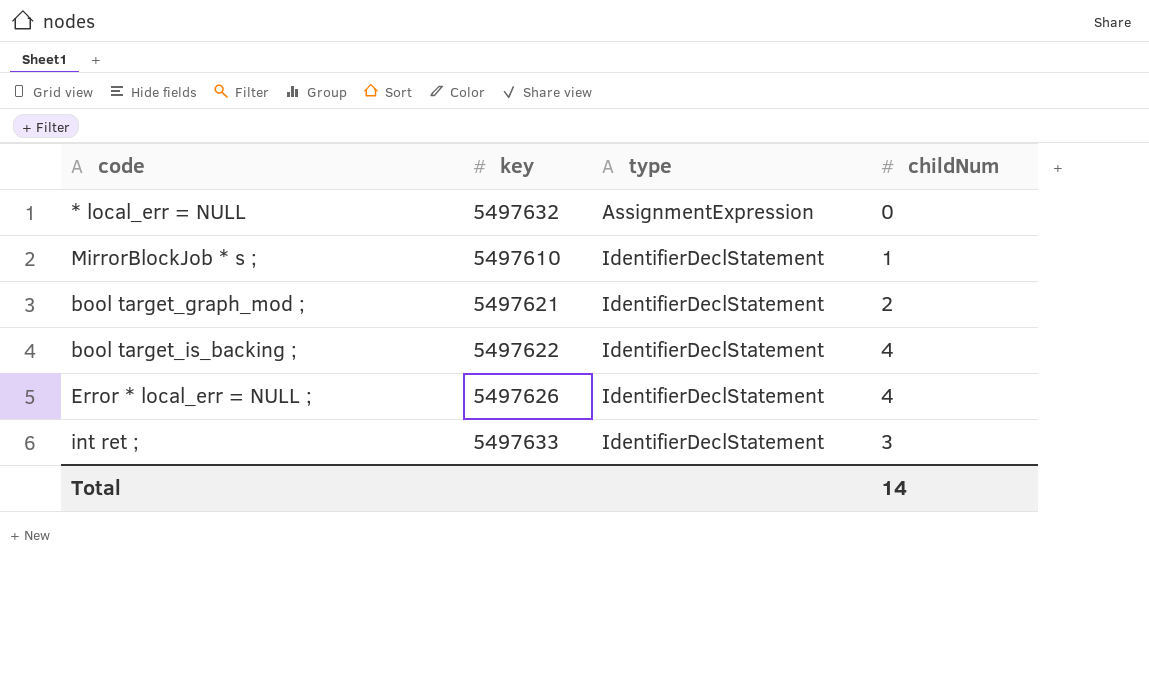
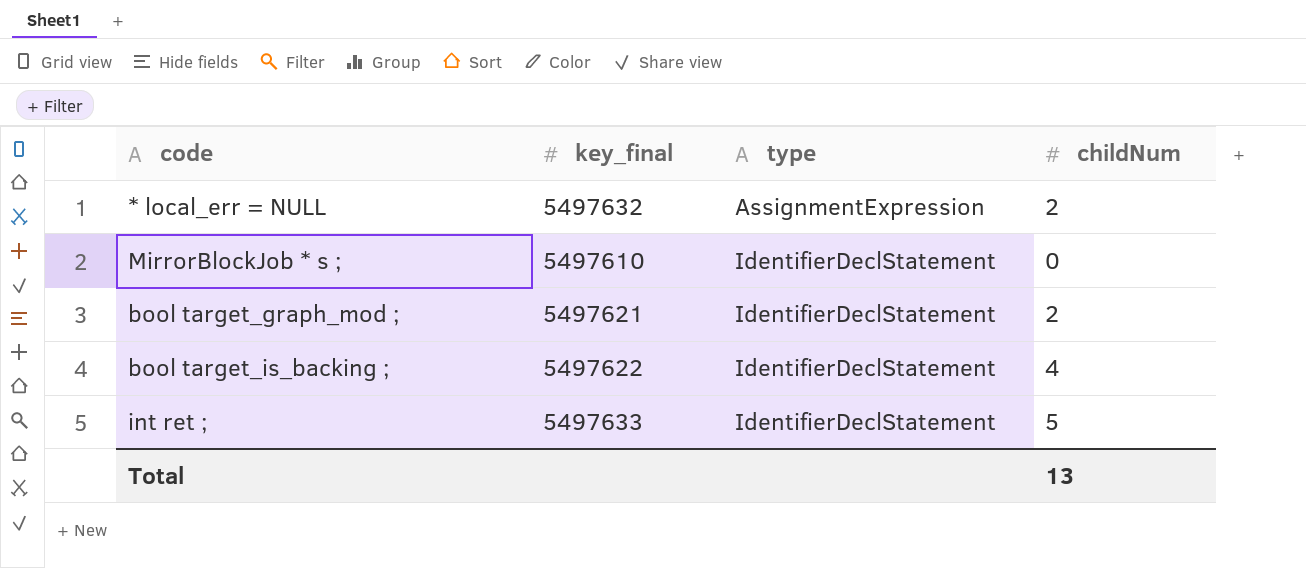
column name: key -> key_final
row Error * local_err = NULL ;: 5497626 | IdentifierDeclStatement | 4 -> none
* local_err = NULL | childNum: 0 -> 2
MirrorBlockJob * s ; | childNum: 1 -> 0
int ret ; | childNum: 3 -> 5
Total | childNum: 14 -> 13

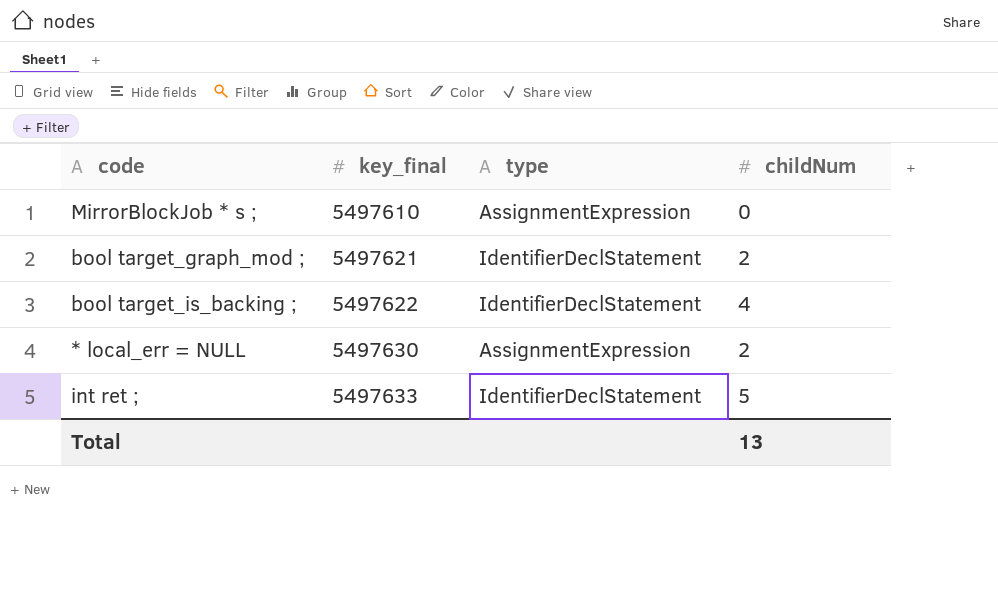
row order: type ascending -> key_final ascending
MirrorBlockJob * s ; | type: IdentifierDeclStatement -> AssignmentExpression
* local_err = NULL | key_final: 5497632 -> 5497630

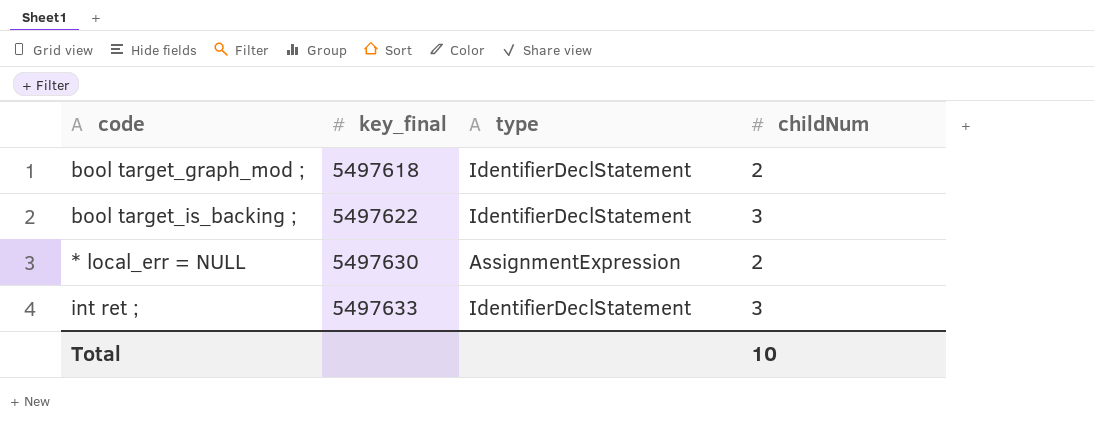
row MirrorBlockJob * s ;: 5497610 | AssignmentExpression | 0 -> none
bool target_graph_mod ; | key_final: 5497621 -> 5497618
bool target_is_backing ; | childNum: 4 -> 3
int ret ; | childNum: 5 -> 3
Total | childNum: 13 -> 10

